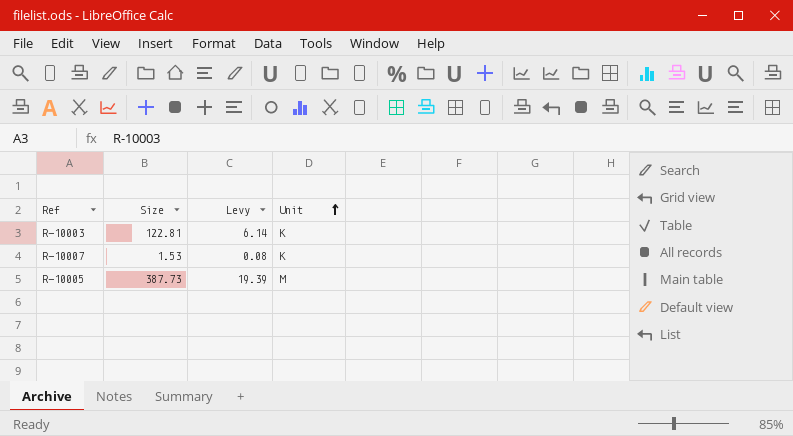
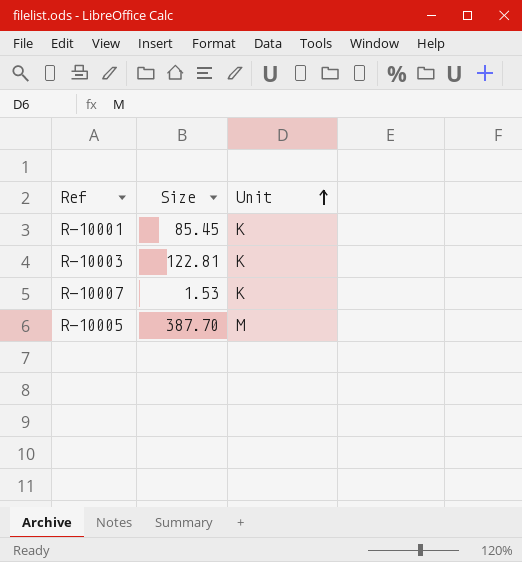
column Levy | formula: [Size] * 0.05 -> none
row R-10001: none -> 85.45 | K
R-10005 | Size: 387.73 -> 387.70

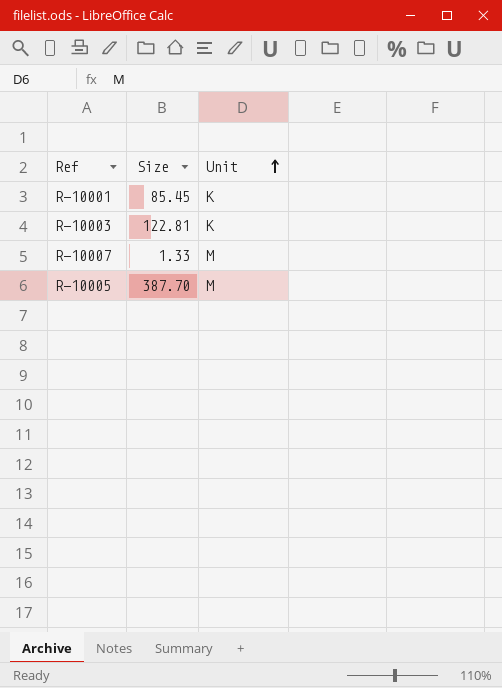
R-10007 | Size: 1.53 -> 1.33
R-10007 | Unit: K -> M

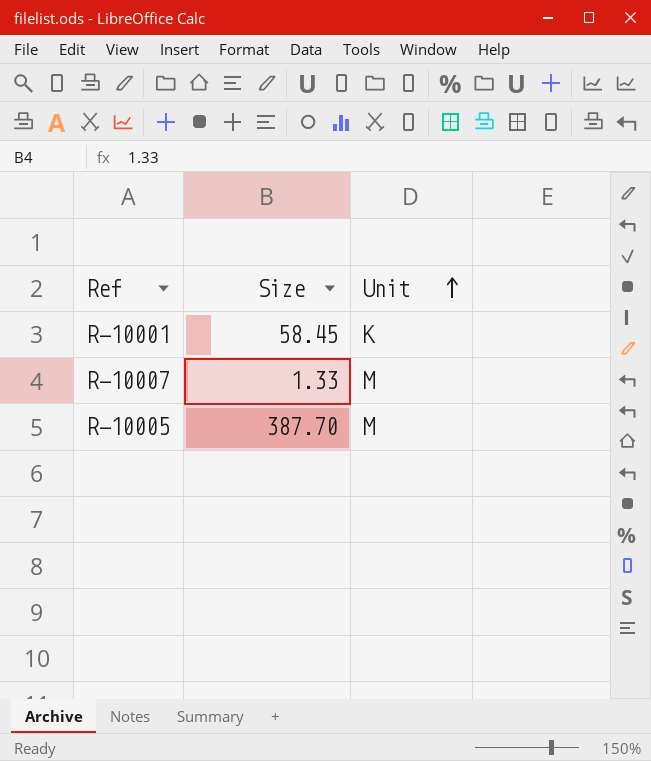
row R-10003: 122.81 | K -> none
R-10001 | Size: 85.45 -> 58.45

